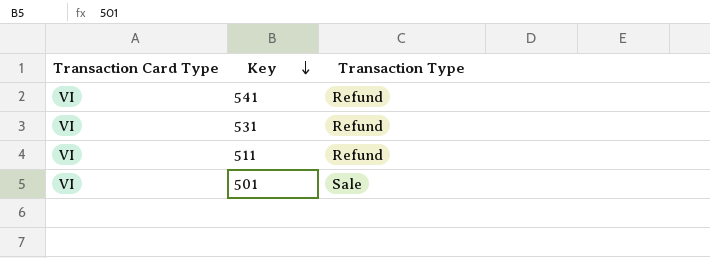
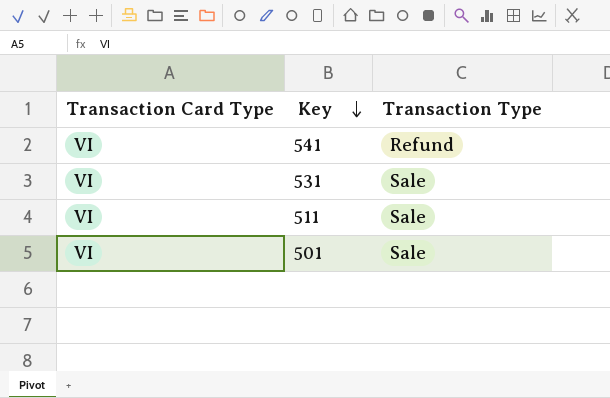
531 | Transaction Type: Refund -> Sale
511 | Transaction Type: Refund -> Sale

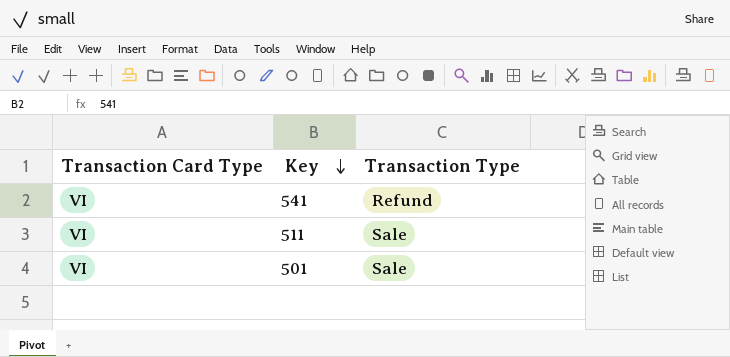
row 531: VI | Sale -> none

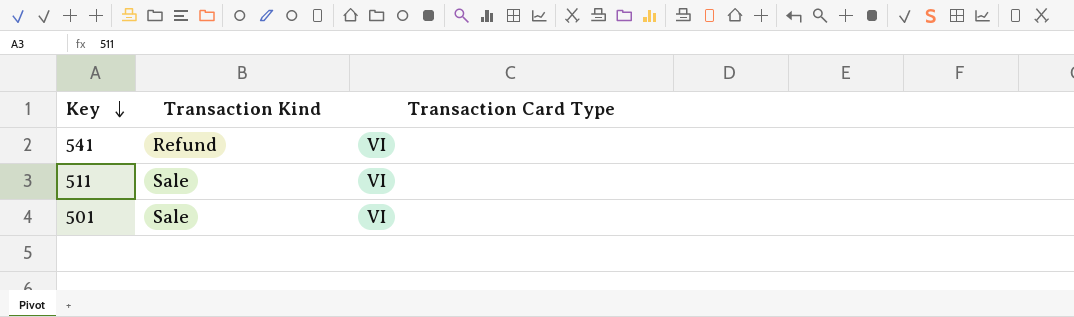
column name: Transaction Type -> Transaction Kind
column Transaction Card Type | position: 1 -> 3

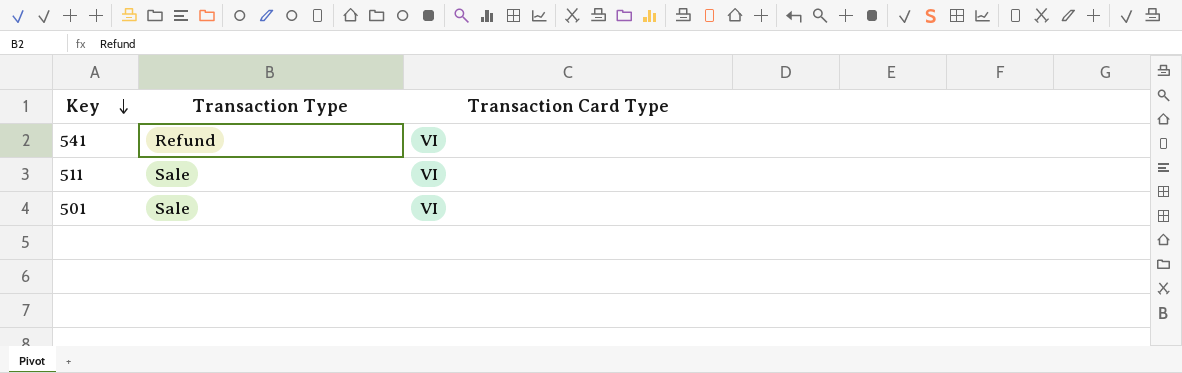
column name: Transaction Kind -> Transaction Type

